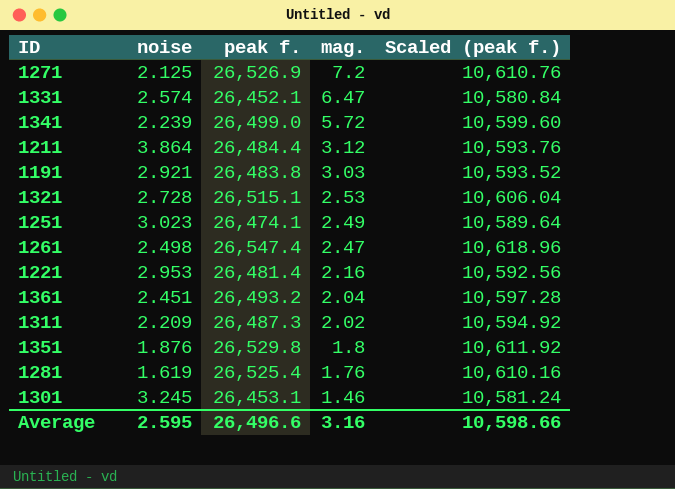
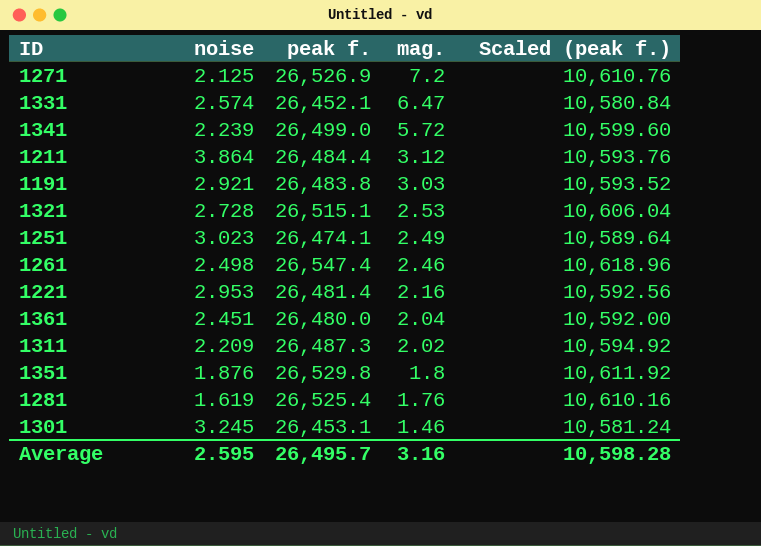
1261 | mag.: 2.47 -> 2.46
1361 | peak f.: 26,493.2 -> 26,480.0
1361 | Scaled (peak f.): 10,597.28 -> 10,592.00
Average | peak f.: 26,496.6 -> 26,495.7
Average | Scaled (peak f.): 10,598.66 -> 10,598.28

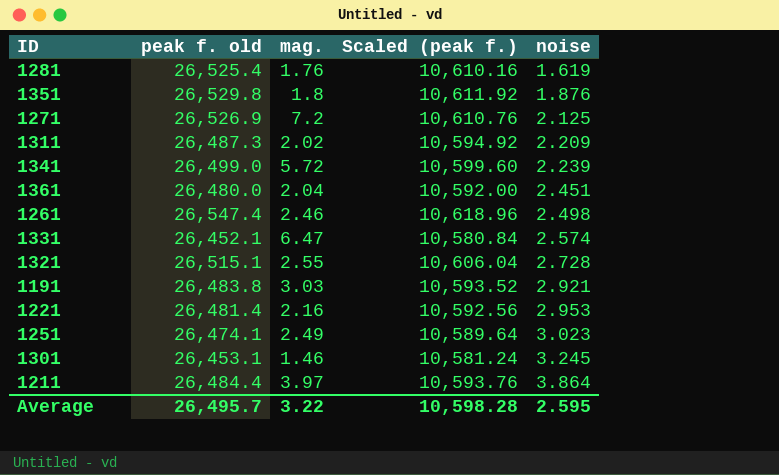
row order: mag. descending -> noise ascending
column name: peak f. -> peak f. old
column noise | position: 2 -> 5
1321 | mag.: 2.53 -> 2.55
1211 | mag.: 3.12 -> 3.97
Average | mag.: 3.16 -> 3.22

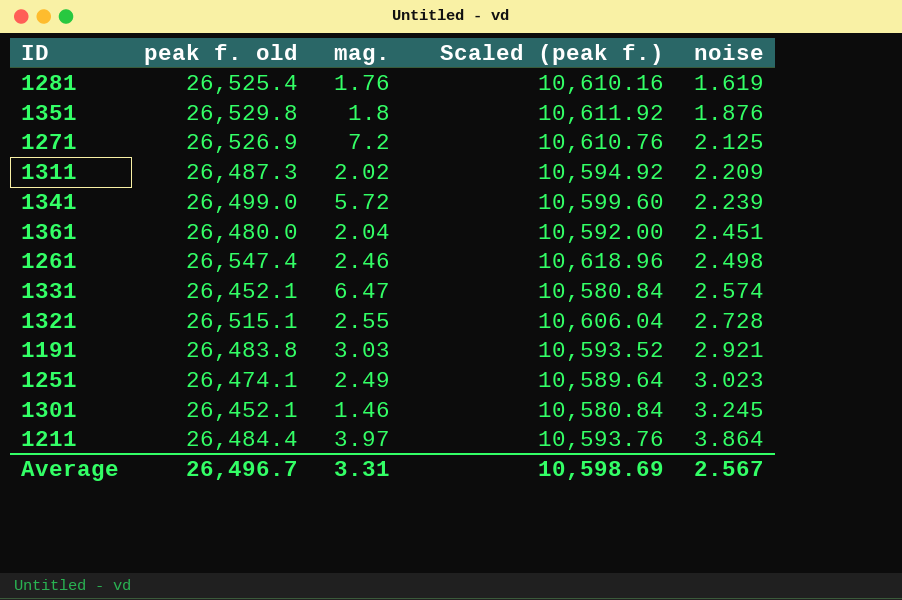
row 1221: 26,481.4 | 2.16 | 10,592.56 | 2.953 -> none
1301 | peak f. old: 26,453.1 -> 26,452.1
1301 | Scaled (peak f.): 10,581.24 -> 10,580.84
Average | peak f. old: 26,495.7 -> 26,496.7
Average | mag.: 3.22 -> 3.31
Average | Scaled (peak f.): 10,598.28 -> 10,598.69
Average | noise: 2.595 -> 2.567

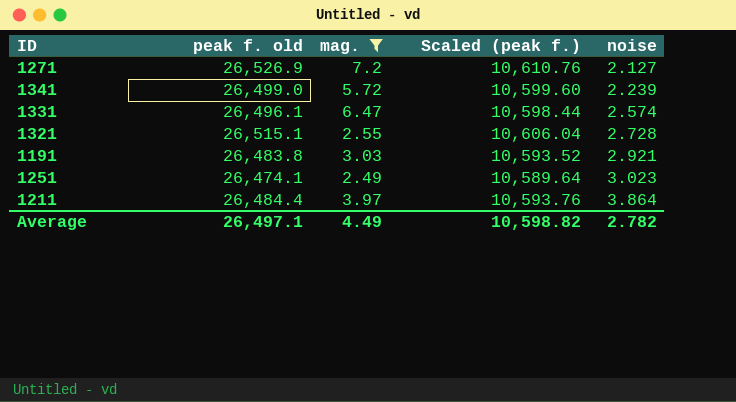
filter: none -> mag. >= 2.49
1271 | noise: 2.125 -> 2.127
1331 | peak f. old: 26,452.1 -> 26,496.1
1331 | Scaled (peak f.): 10,580.84 -> 10,598.44
Average | peak f. old: 26,496.7 -> 26,497.1
Average | mag.: 3.31 -> 4.49
Average | Scaled (peak f.): 10,598.69 -> 10,598.82
Average | noise: 2.567 -> 2.782

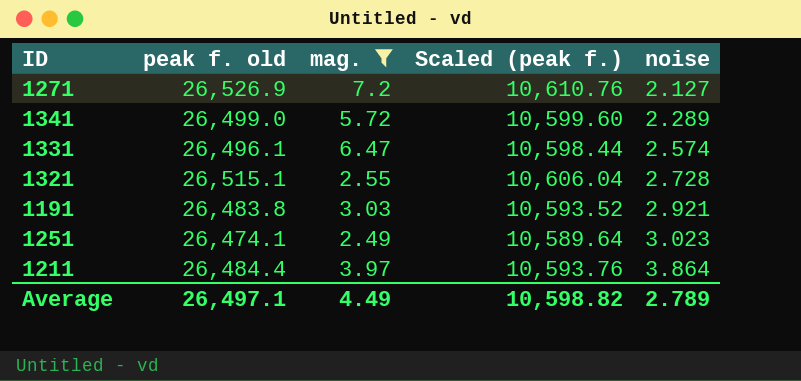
1341 | noise: 2.239 -> 2.289
Average | noise: 2.782 -> 2.789

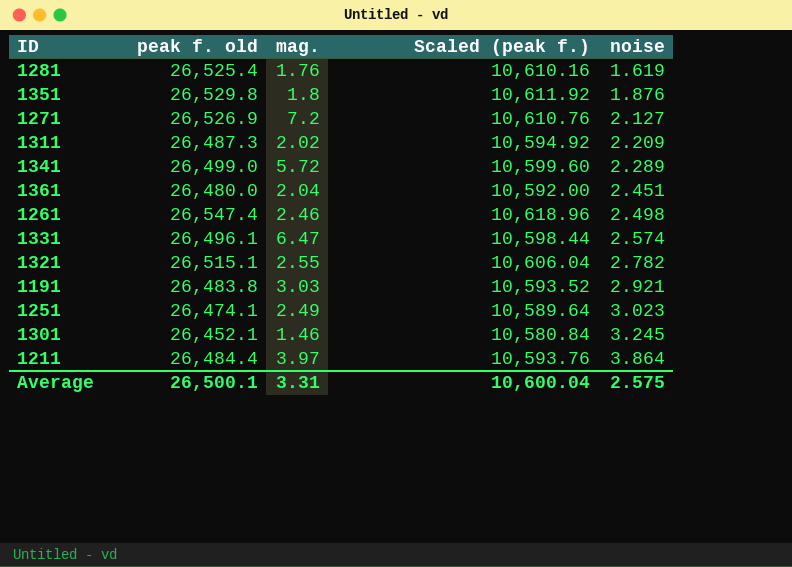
filter: mag. >= 2.49 -> none
1321 | noise: 2.728 -> 2.782
Average | peak f. old: 26,497.1 -> 26,500.1
Average | mag.: 4.49 -> 3.31
Average | Scaled (peak f.): 10,598.82 -> 10,600.04
Average | noise: 2.789 -> 2.575

